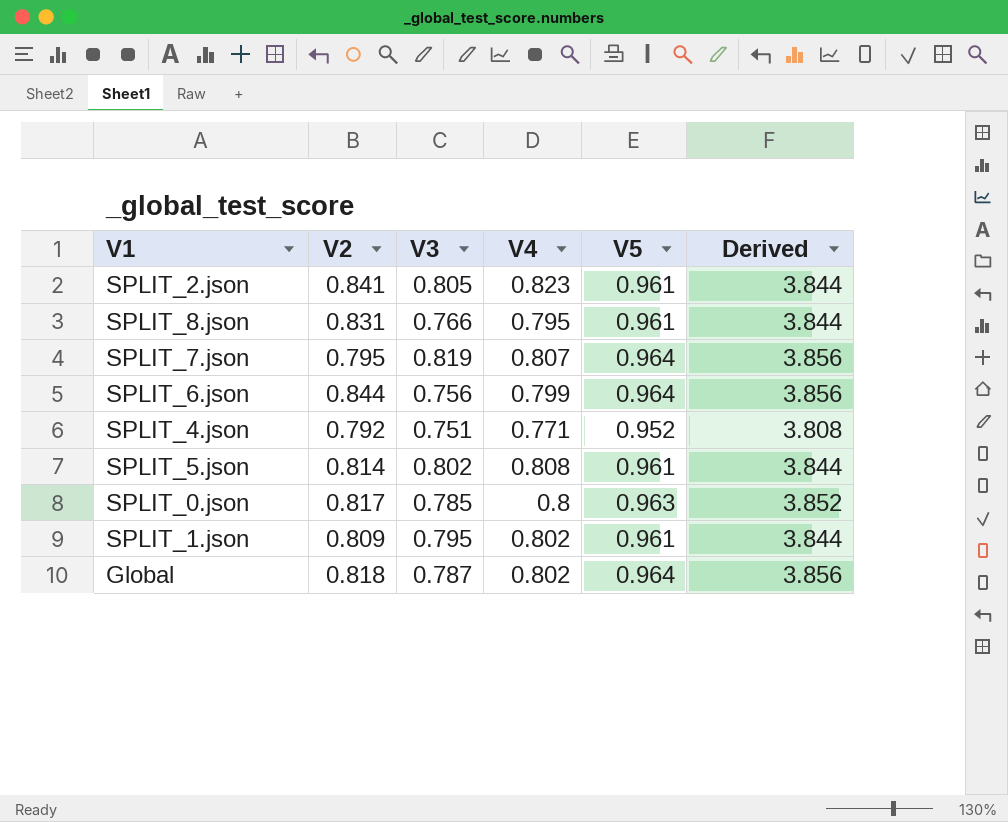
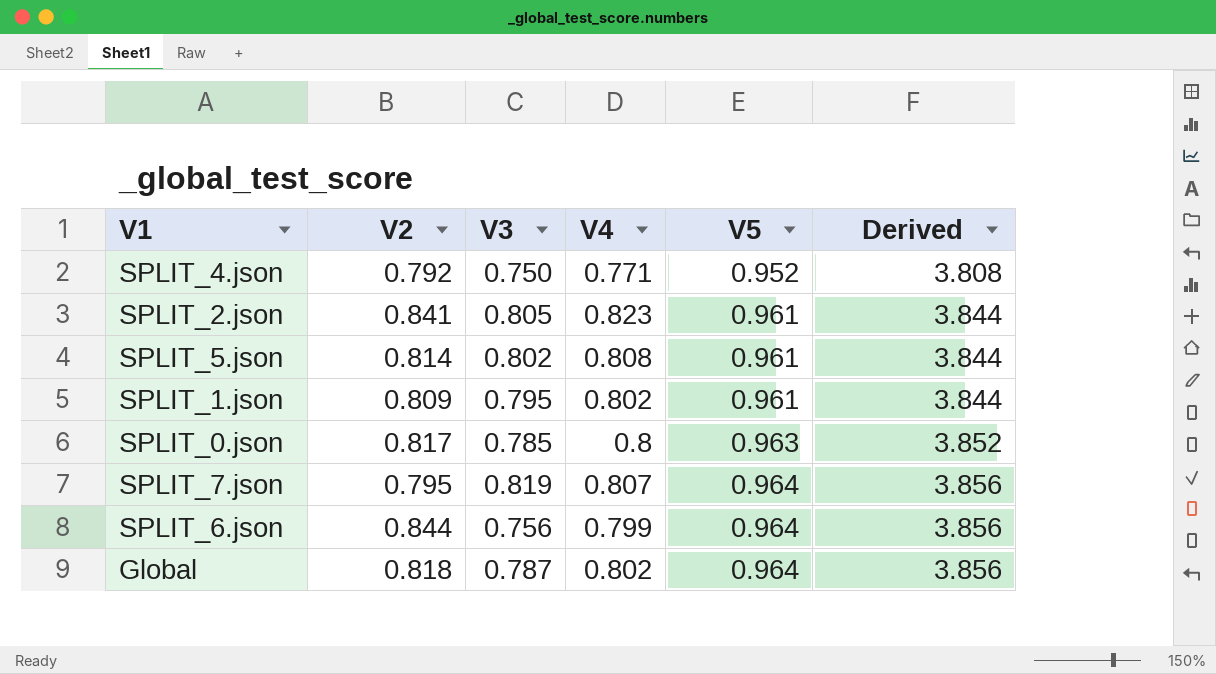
row order: none -> V5 ascending
row SPLIT_8.json: 0.831 | 0.766 | 0.795 | 0.961 | 3.844 -> none
SPLIT_4.json | V3: 0.751 -> 0.750

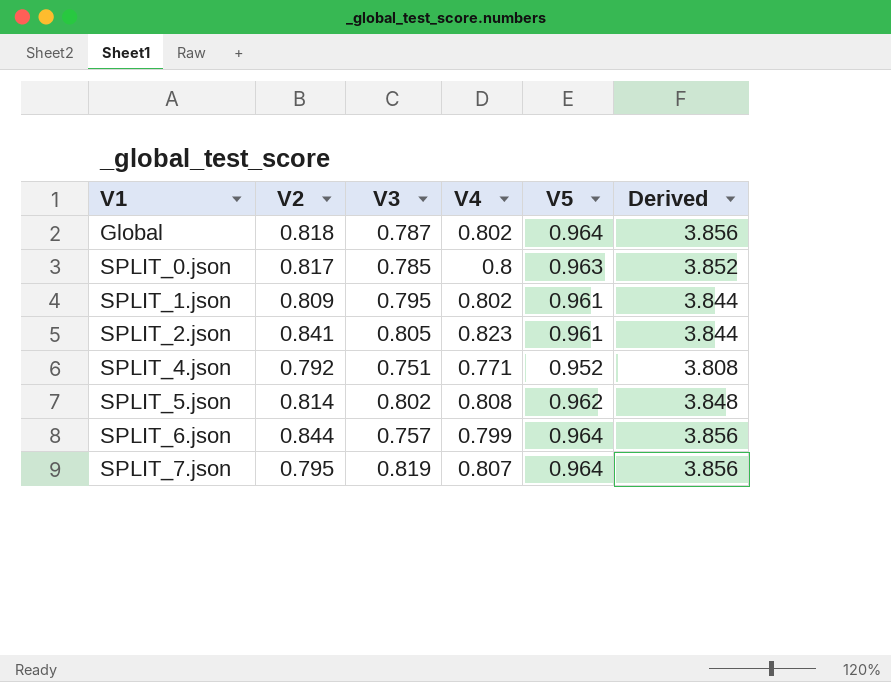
row order: V5 ascending -> V1 ascending
SPLIT_4.json | V3: 0.750 -> 0.751
SPLIT_5.json | V5: 0.961 -> 0.962
SPLIT_5.json | Derived: 3.844 -> 3.848
SPLIT_6.json | V3: 0.756 -> 0.757

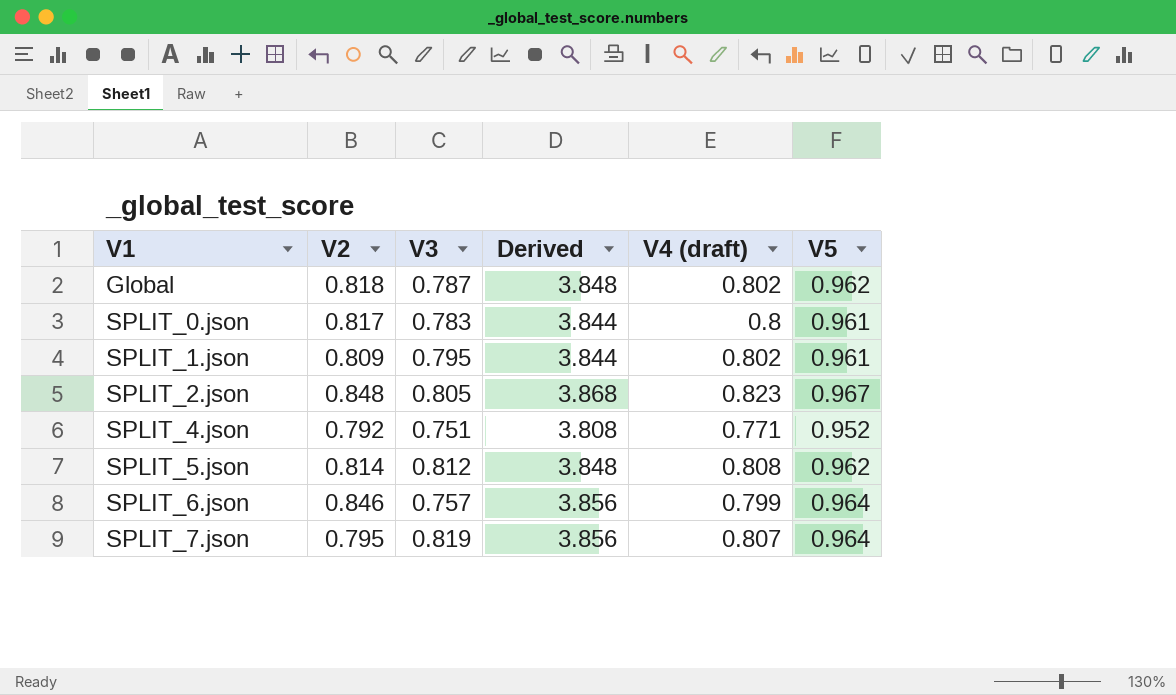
column Derived | position: 6 -> 4
column name: V4 -> V4 (draft)
Global | Derived: 3.856 -> 3.848
Global | V5: 0.964 -> 0.962
SPLIT_0.json | V3: 0.785 -> 0.783
SPLIT_0.json | Derived: 3.852 -> 3.844
SPLIT_0.json | V5: 0.963 -> 0.961
SPLIT_2.json | V2: 0.841 -> 0.848
SPLIT_2.json | Derived: 3.844 -> 3.868
SPLIT_2.json | V5: 0.961 -> 0.967
SPLIT_5.json | V3: 0.802 -> 0.812
SPLIT_6.json | V2: 0.844 -> 0.846

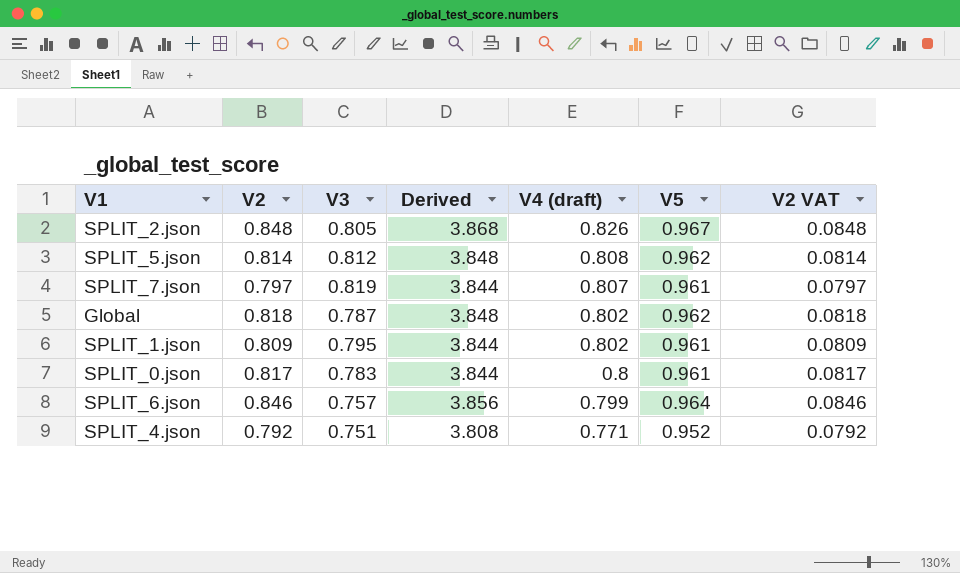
row order: V1 ascending -> V4 (draft) descending
column V2 VAT | formula: none -> [V2] * 0.1
SPLIT_2.json | V4 (draft): 0.823 -> 0.826
SPLIT_7.json | V2: 0.795 -> 0.797
SPLIT_7.json | Derived: 3.856 -> 3.844
SPLIT_7.json | V5: 0.964 -> 0.961

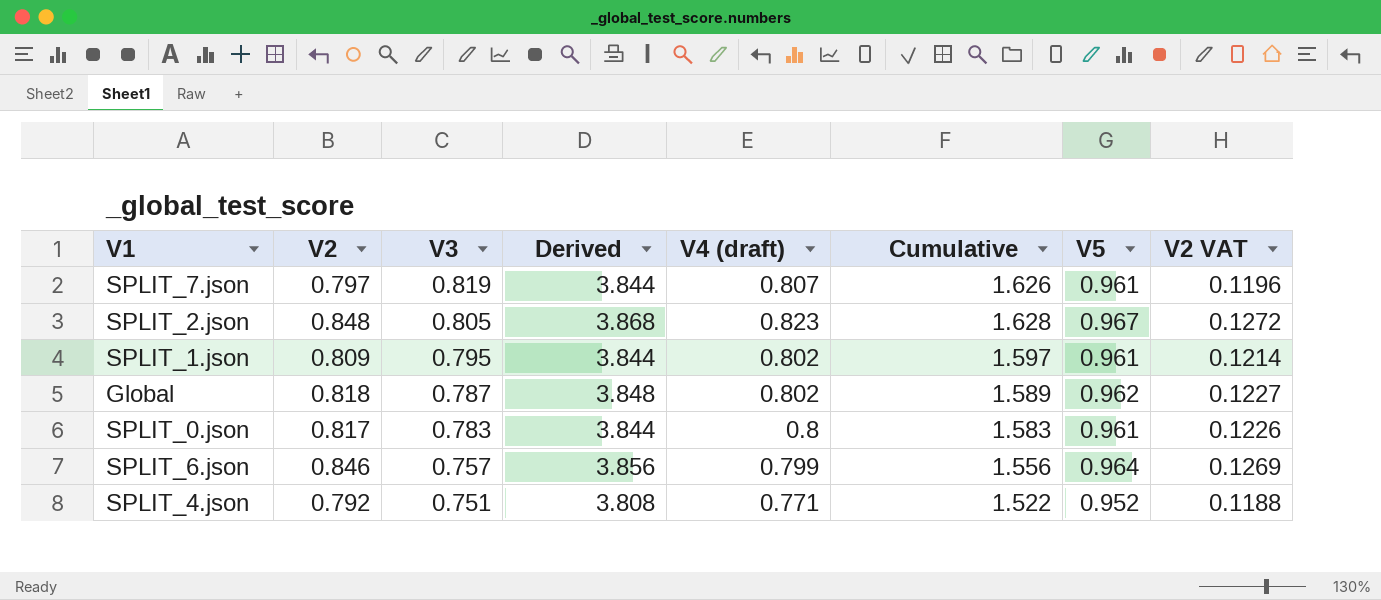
row order: V4 (draft) descending -> V3 descending
column Cumulative | formula: none -> [V3] + [V4 (draft)]
column V2 VAT | formula: [V2] * 0.1 -> [V2] * 0.15
row SPLIT_5.json: 0.814 | 0.812 | 3.848 | 0.808 | 0.962 | 0.0814 -> none
SPLIT_2.json | V4 (draft): 0.826 -> 0.823

